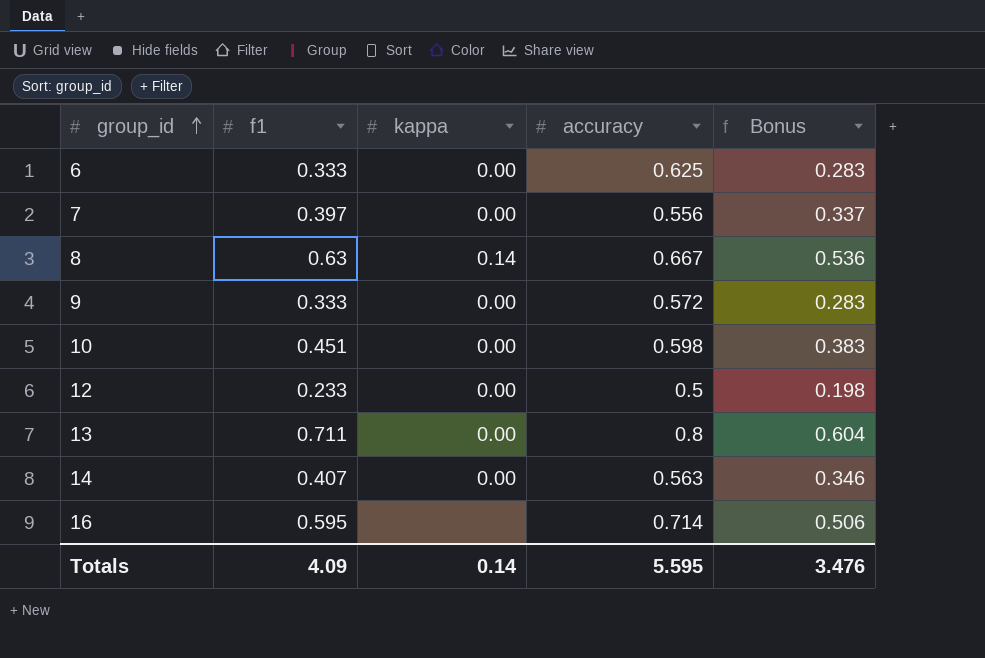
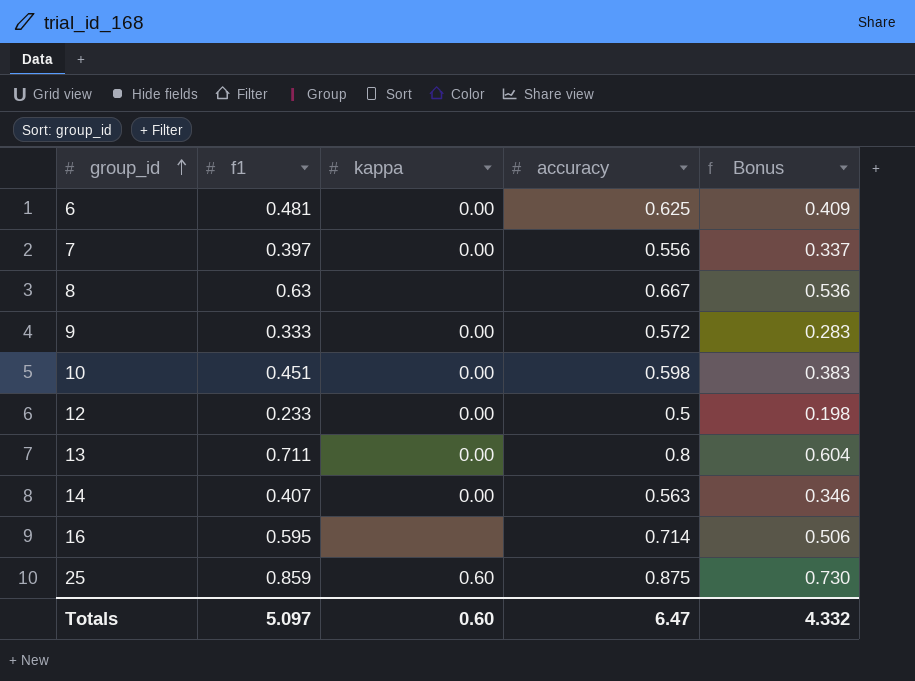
6 | f1: 0.333 -> 0.481
6 | Bonus: 0.283 -> 0.409
8 | kappa: 0.14 -> none
row 25: none -> 0.859 | 0.60 | 0.875 | 0.730
Totals | f1: 4.09 -> 5.097
Totals | kappa: 0.14 -> 0.60
Totals | accuracy: 5.595 -> 6.47
Totals | Bonus: 3.476 -> 4.332

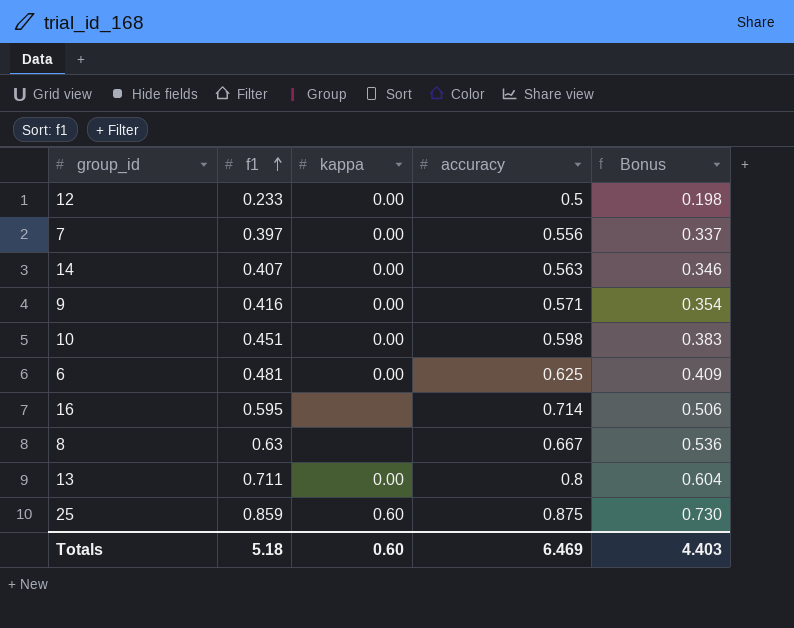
row order: group_id ascending -> f1 ascending
9 | f1: 0.333 -> 0.416
9 | accuracy: 0.572 -> 0.571
9 | Bonus: 0.283 -> 0.354
Totals | f1: 5.097 -> 5.18
Totals | accuracy: 6.47 -> 6.469
Totals | Bonus: 4.332 -> 4.403

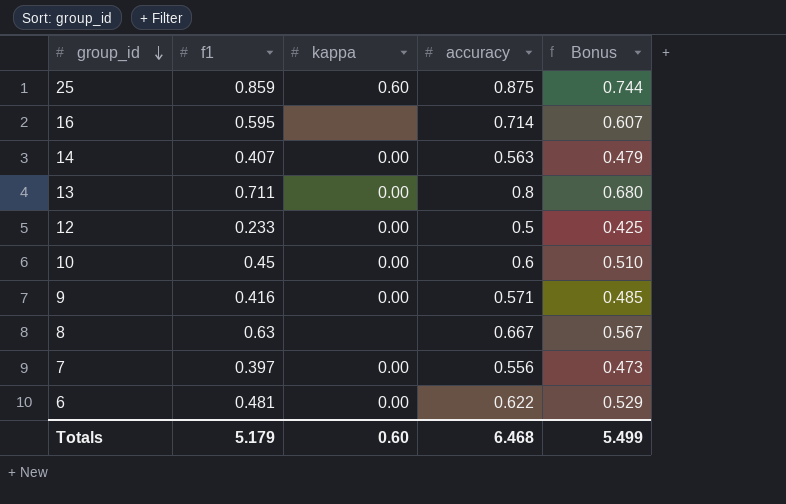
row order: f1 ascending -> group_id descending
column Bonus | formula: [f1] * 0.85 -> [accuracy] * 0.85
10 | f1: 0.451 -> 0.45
10 | accuracy: 0.598 -> 0.6
6 | accuracy: 0.625 -> 0.622
Totals | f1: 5.18 -> 5.179
Totals | accuracy: 6.469 -> 6.468
Totals | Bonus: 4.403 -> 5.499

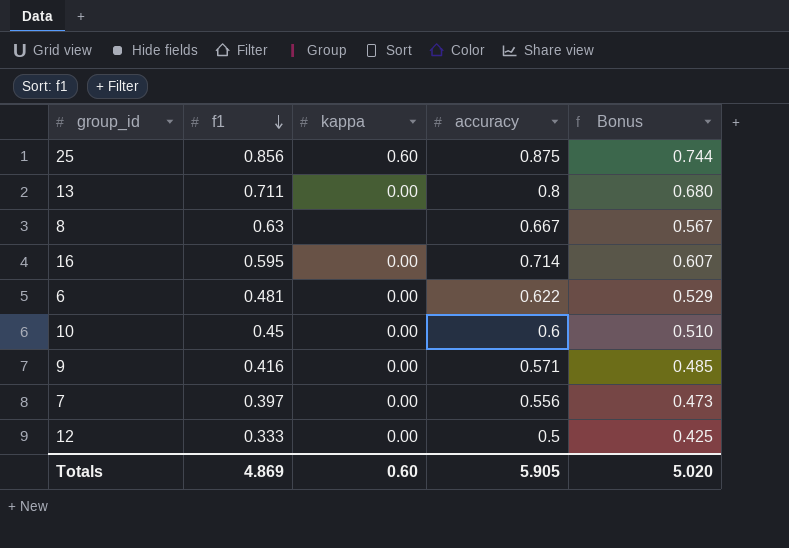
row order: group_id descending -> f1 descending
row 14: 0.407 | 0.00 | 0.563 | 0.479 -> none
25 | f1: 0.859 -> 0.856
16 | kappa: none -> 0.00
12 | f1: 0.233 -> 0.333
Totals | f1: 5.179 -> 4.869
Totals | accuracy: 6.468 -> 5.905
Totals | Bonus: 5.499 -> 5.020

